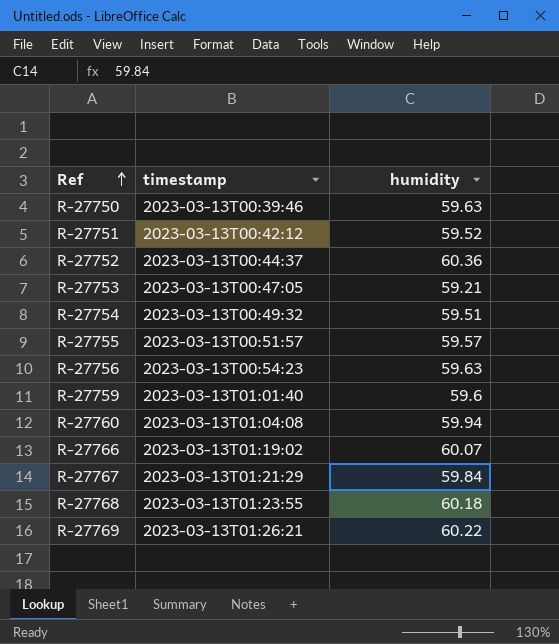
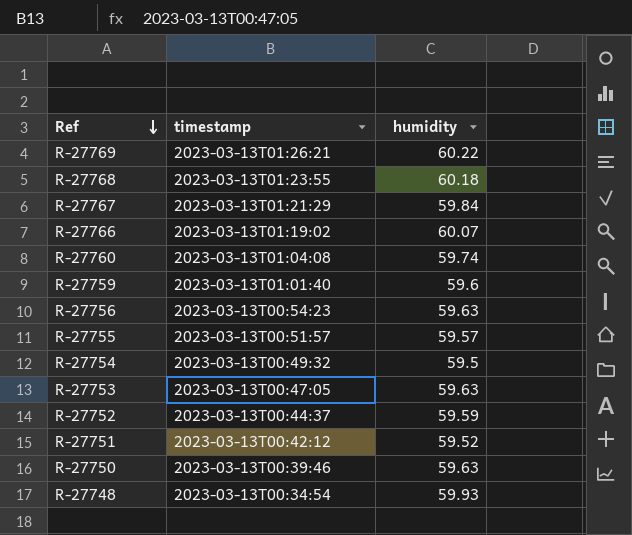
row order: Ref ascending -> Ref descending
R-27760 | humidity: 59.94 -> 59.74
R-27754 | humidity: 59.51 -> 59.5
R-27753 | humidity: 59.21 -> 59.63
R-27752 | humidity: 60.36 -> 59.59
row R-27748: none -> 2023-03-13T00:34:54 | 59.93

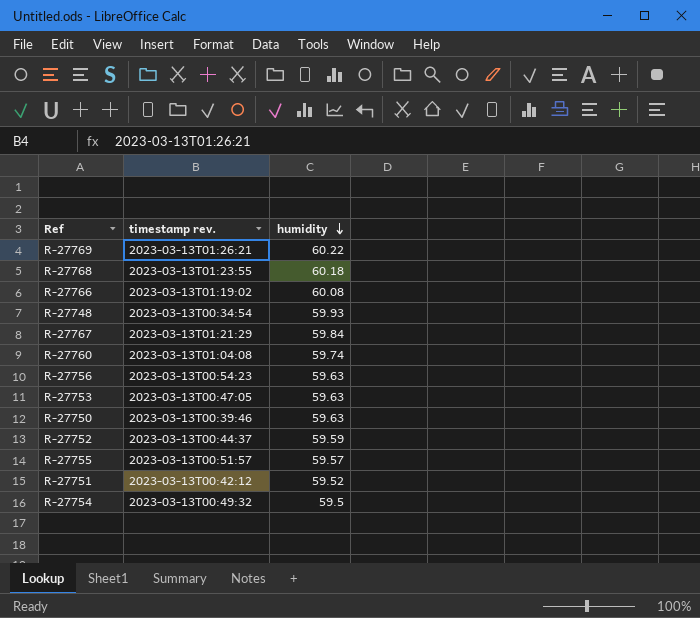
row order: Ref descending -> humidity descending
column name: timestamp -> timestamp rev.
row R-27759: 2023-03-13T01:01:40 | 59.6 -> none
R-27766 | humidity: 60.07 -> 60.08

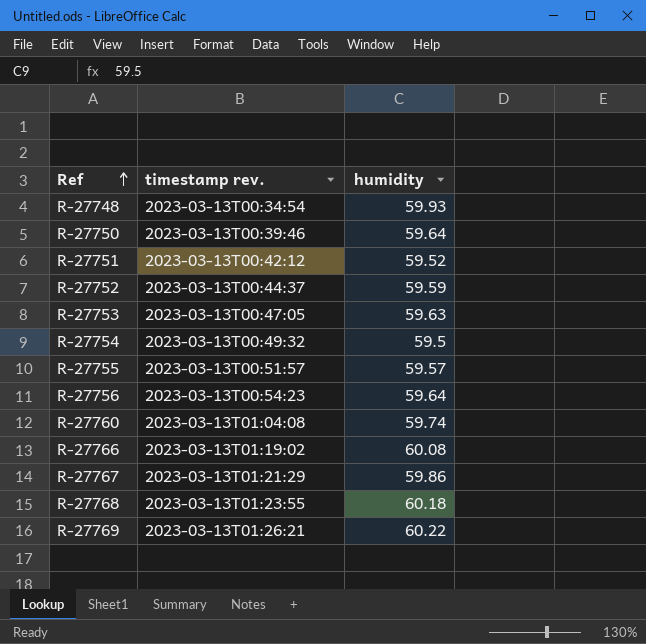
row order: humidity descending -> Ref ascending
R-27750 | humidity: 59.63 -> 59.64
R-27756 | humidity: 59.63 -> 59.64
R-27767 | humidity: 59.84 -> 59.86

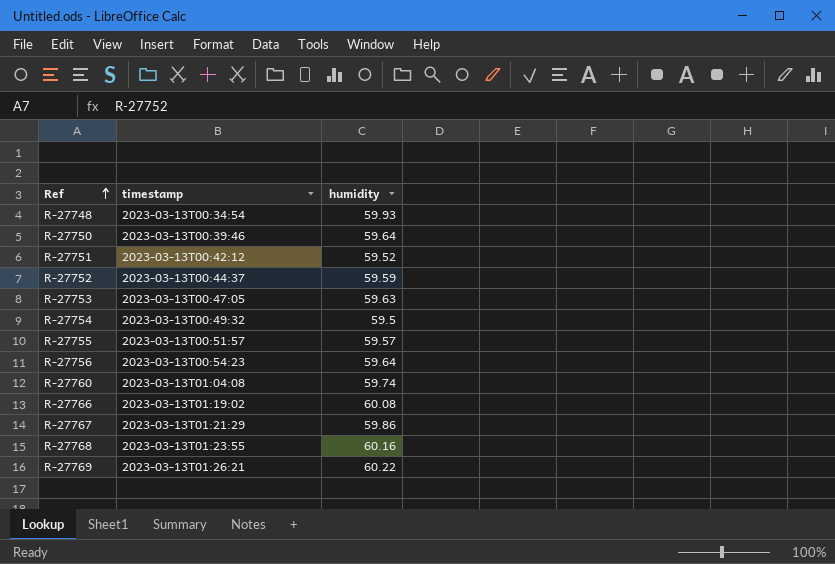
column name: timestamp rev. -> timestamp
R-27768 | humidity: 60.18 -> 60.16

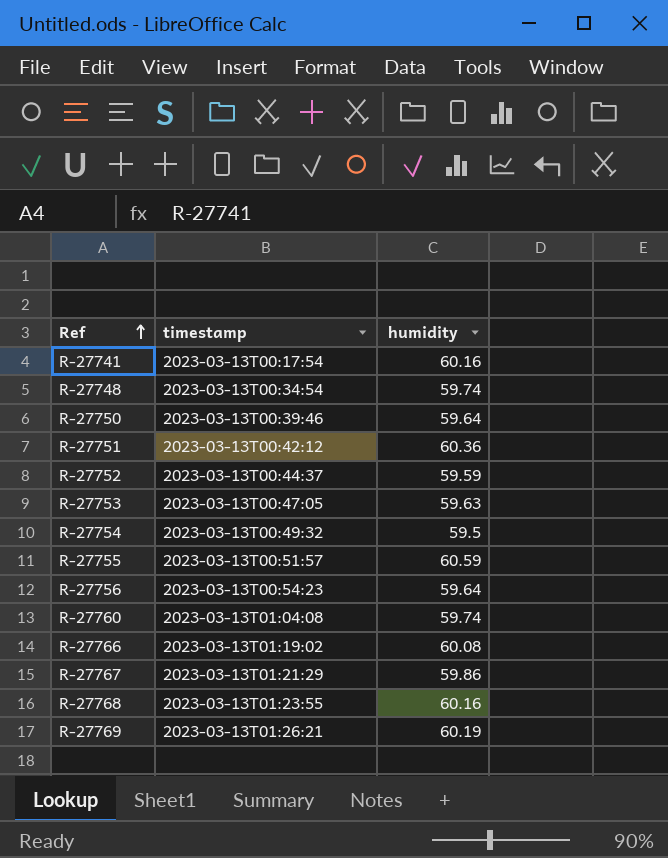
row R-27741: none -> 2023-03-13T00:17:54 | 60.16
R-27748 | humidity: 59.93 -> 59.74
R-27751 | humidity: 59.52 -> 60.36
R-27755 | humidity: 59.57 -> 60.59
R-27769 | humidity: 60.22 -> 60.19

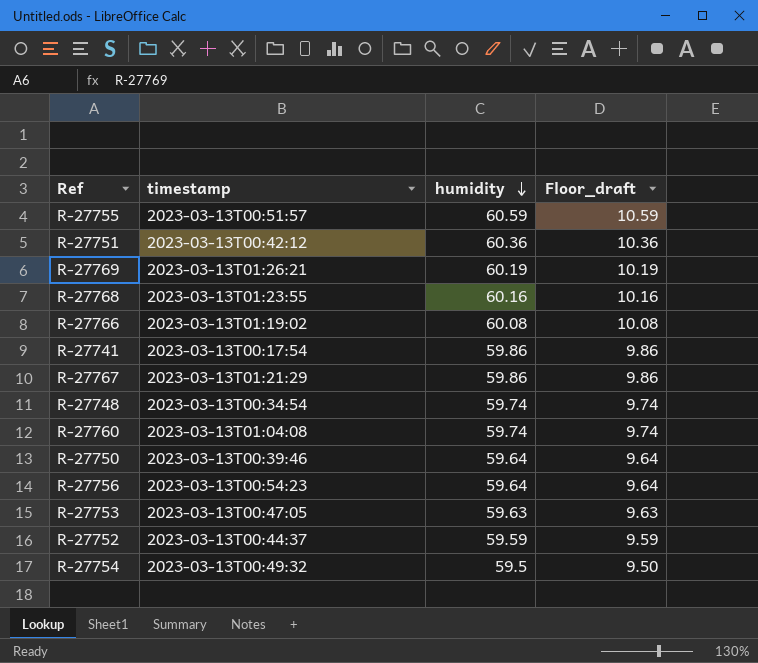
row order: Ref ascending -> humidity descending
column Floor_draft | formula: none -> [humidity] - 50
R-27741 | humidity: 60.16 -> 59.86

